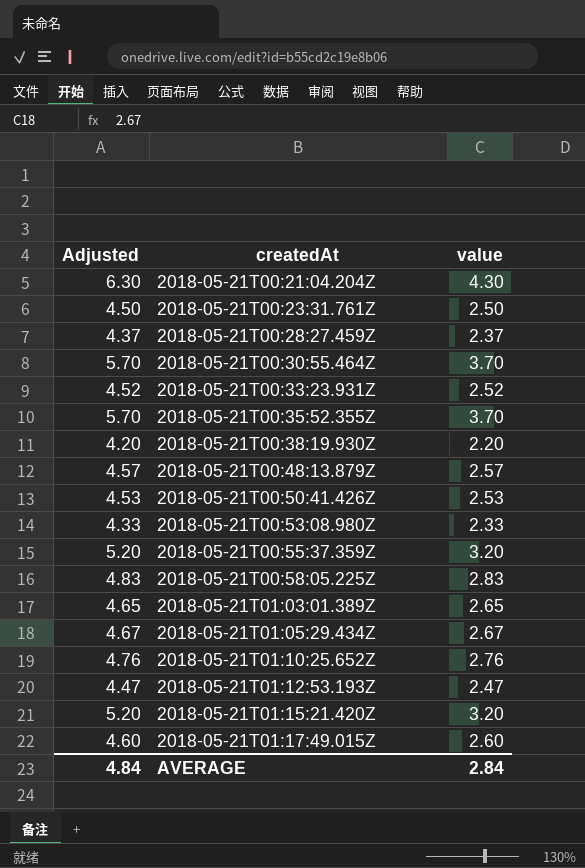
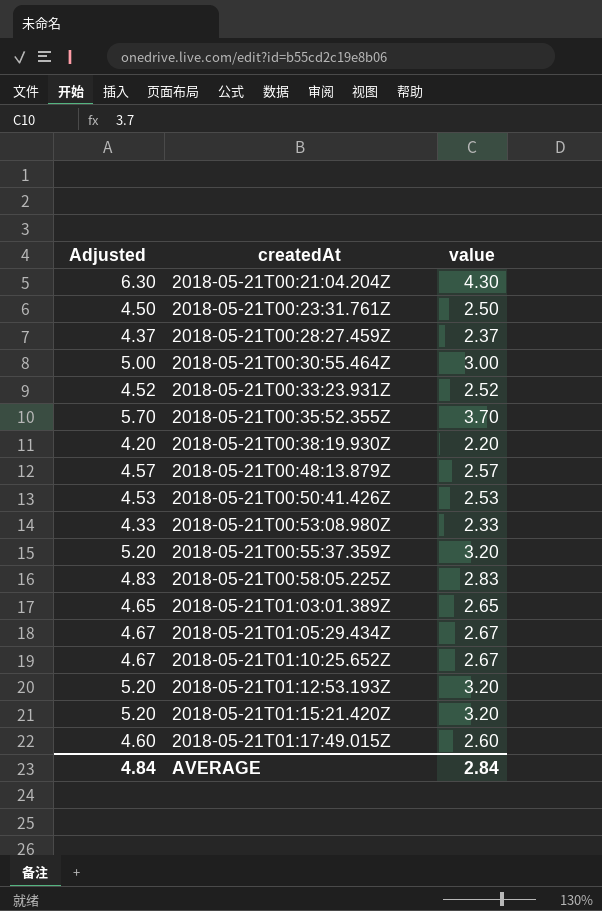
2018-05-21T00:30:55.464Z | Adjusted: 5.70 -> 5.00
2018-05-21T00:30:55.464Z | value: 3.70 -> 3.00
2018-05-21T01:10:25.652Z | Adjusted: 4.76 -> 4.67
2018-05-21T01:10:25.652Z | value: 2.76 -> 2.67
2018-05-21T01:12:53.193Z | Adjusted: 4.47 -> 5.20
2018-05-21T01:12:53.193Z | value: 2.47 -> 3.20

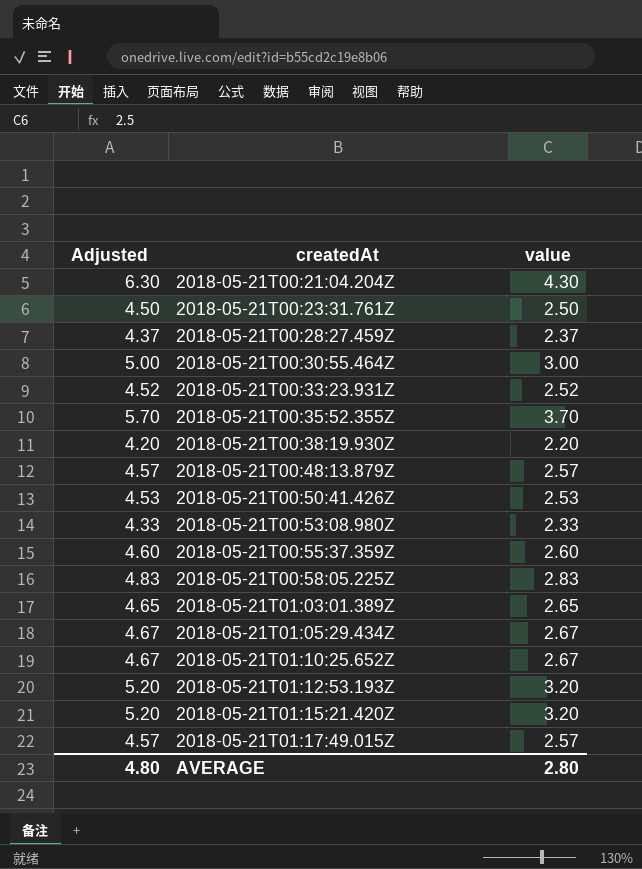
2018-05-21T00:55:37.359Z | Adjusted: 5.20 -> 4.60
2018-05-21T00:55:37.359Z | value: 3.20 -> 2.60
2018-05-21T01:17:49.015Z | Adjusted: 4.60 -> 4.57
2018-05-21T01:17:49.015Z | value: 2.60 -> 2.57
AVERAGE | Adjusted: 4.84 -> 4.80
AVERAGE | value: 2.84 -> 2.80

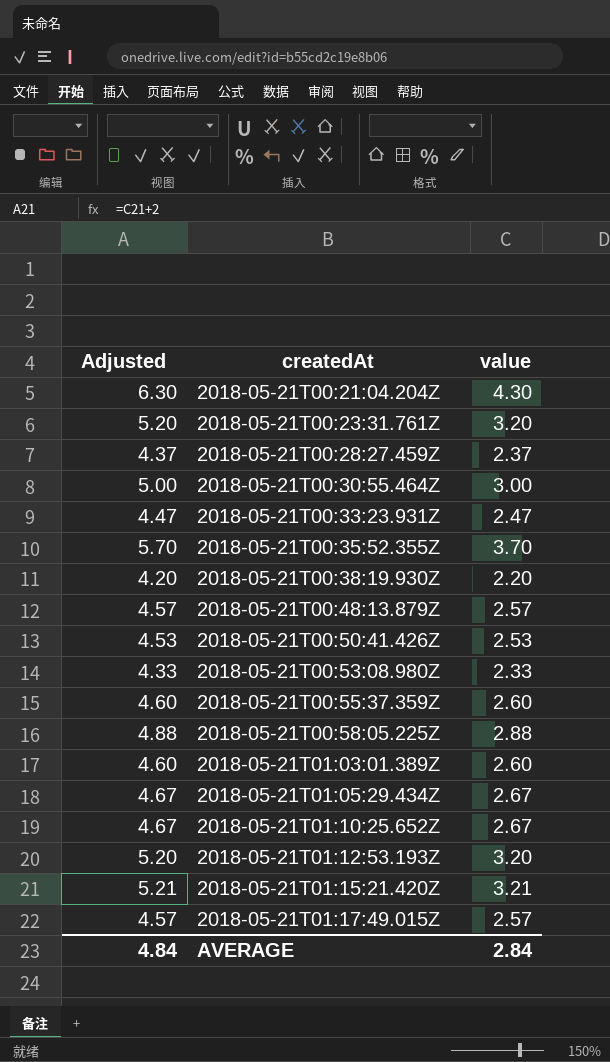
2018-05-21T00:23:31.761Z | Adjusted: 4.50 -> 5.20
2018-05-21T00:23:31.761Z | value: 2.50 -> 3.20
2018-05-21T00:33:23.931Z | Adjusted: 4.52 -> 4.47
2018-05-21T00:33:23.931Z | value: 2.52 -> 2.47
2018-05-21T00:58:05.225Z | Adjusted: 4.83 -> 4.88
2018-05-21T00:58:05.225Z | value: 2.83 -> 2.88
2018-05-21T01:03:01.389Z | Adjusted: 4.65 -> 4.60
2018-05-21T01:03:01.389Z | value: 2.65 -> 2.60
2018-05-21T01:15:21.420Z | Adjusted: 5.20 -> 5.21
2018-05-21T01:15:21.420Z | value: 3.20 -> 3.21
AVERAGE | Adjusted: 4.80 -> 4.84
AVERAGE | value: 2.80 -> 2.84

